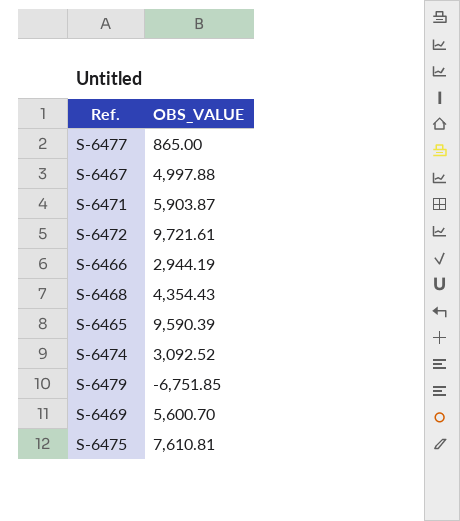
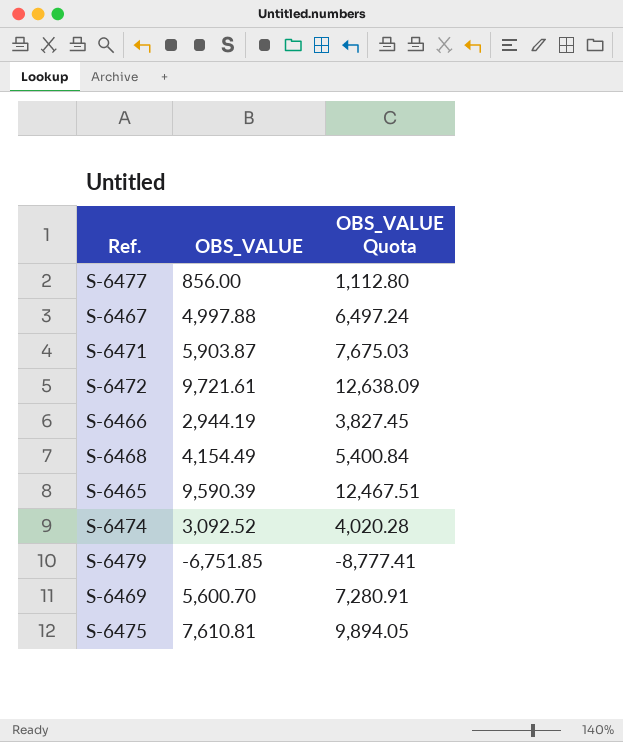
column OBS_VALUE Quota | formula: none -> [OBS_VALUE] * 1.3
S-6477 | OBS_VALUE: 865.00 -> 856.00
S-6468 | OBS_VALUE: 4,354.43 -> 4,154.49

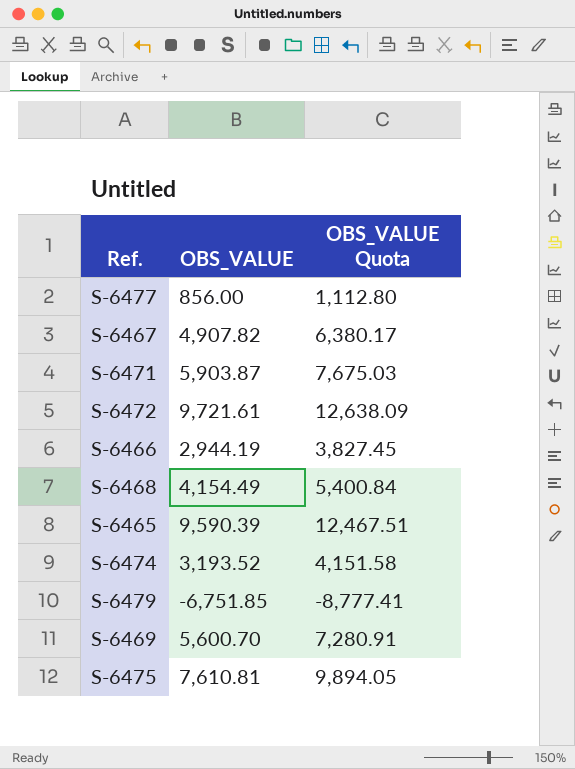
S-6467 | OBS_VALUE: 4,997.88 -> 4,907.82
S-6467 | OBS_VALUE Quota: 6,497.24 -> 6,380.17
S-6474 | OBS_VALUE: 3,092.52 -> 3,193.52
S-6474 | OBS_VALUE Quota: 4,020.28 -> 4,151.58

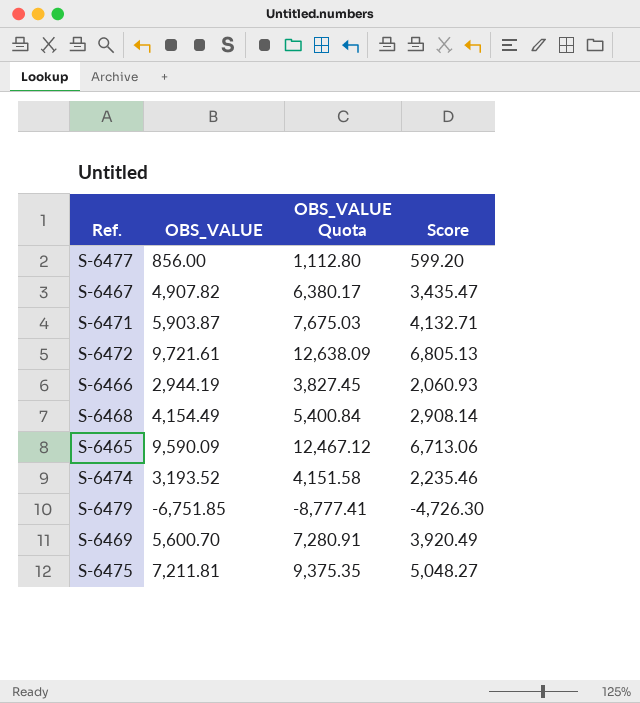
column Score | formula: none -> [OBS_VALUE] * 0.7
S-6465 | OBS_VALUE: 9,590.39 -> 9,590.09
S-6465 | OBS_VALUE Quota: 12,467.51 -> 12,467.12
S-6475 | OBS_VALUE: 7,610.81 -> 7,211.81
S-6475 | OBS_VALUE Quota: 9,894.05 -> 9,375.35

